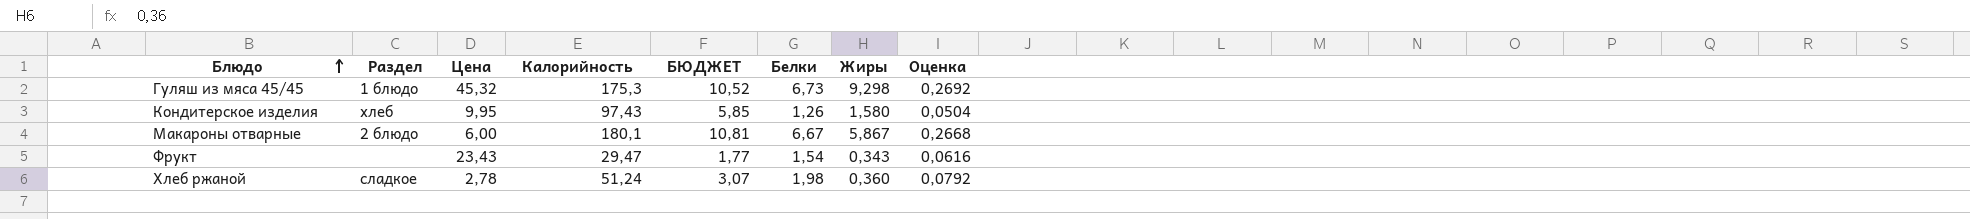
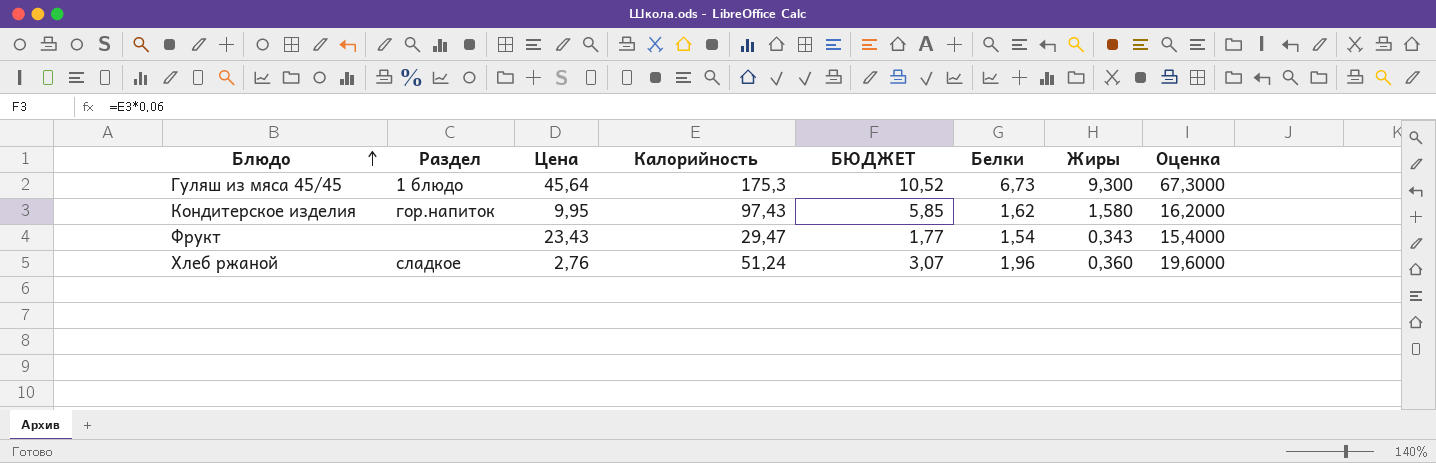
column Оценка | formula: [Белки] * 0,04 -> [Белки] * 10
row Макароны отварные: 2 блюдо | 6,00 | 180,1 | 10,81 | 6,67 | 5,867 | 0,2668 -> none
Гуляш из мяса 45/45 | Цена: 45,32 -> 45,64
Гуляш из мяса 45/45 | Жиры: 9,298 -> 9,300
Кондитерское изделия | Раздел: хлеб -> гор.напиток
Кондитерское изделия | Белки: 1,26 -> 1,62
Хлеб ржаной | Цена: 2,78 -> 2,76
Хлеб ржаной | Белки: 1,98 -> 1,96

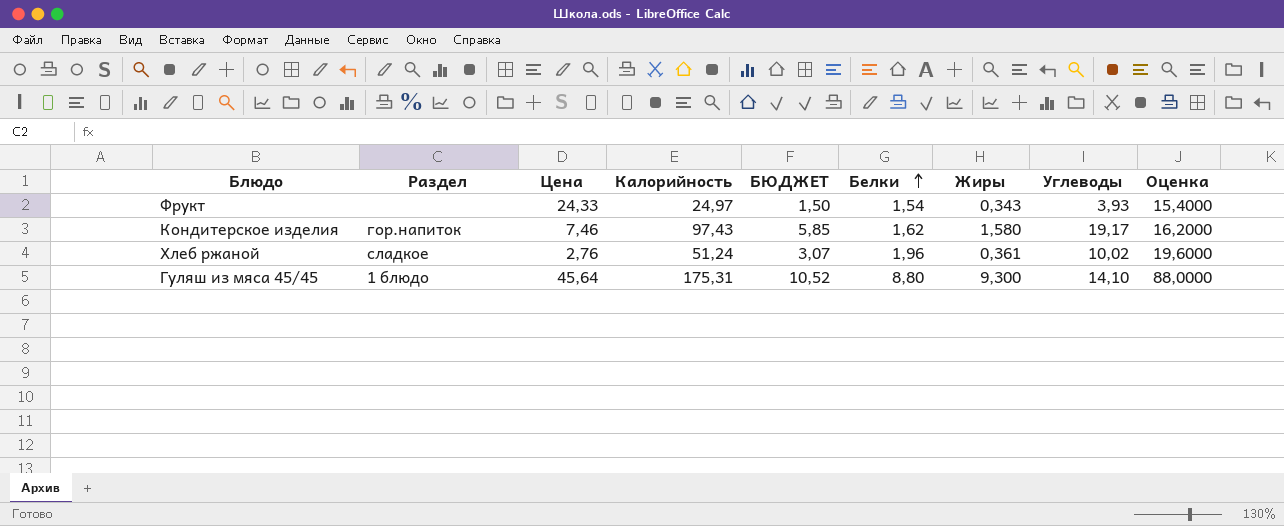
row order: Блюдо ascending -> Белки ascending
column Углеводы | position: none -> 8
Фрукт | Цена: 23,43 -> 24,33
Фрукт | Калорийность: 29,47 -> 24,97
Фрукт | БЮДЖЕТ: 1,77 -> 1,50
Кондитерское изделия | Цена: 9,95 -> 7,46
Хлеб ржаной | Жиры: 0,360 -> 0,361
Гуляш из мяса 45/45 | Калорийность: 175,3 -> 175,31
Гуляш из мяса 45/45 | Белки: 6,73 -> 8,80
Гуляш из мяса 45/45 | Оценка: 67,3000 -> 88,0000

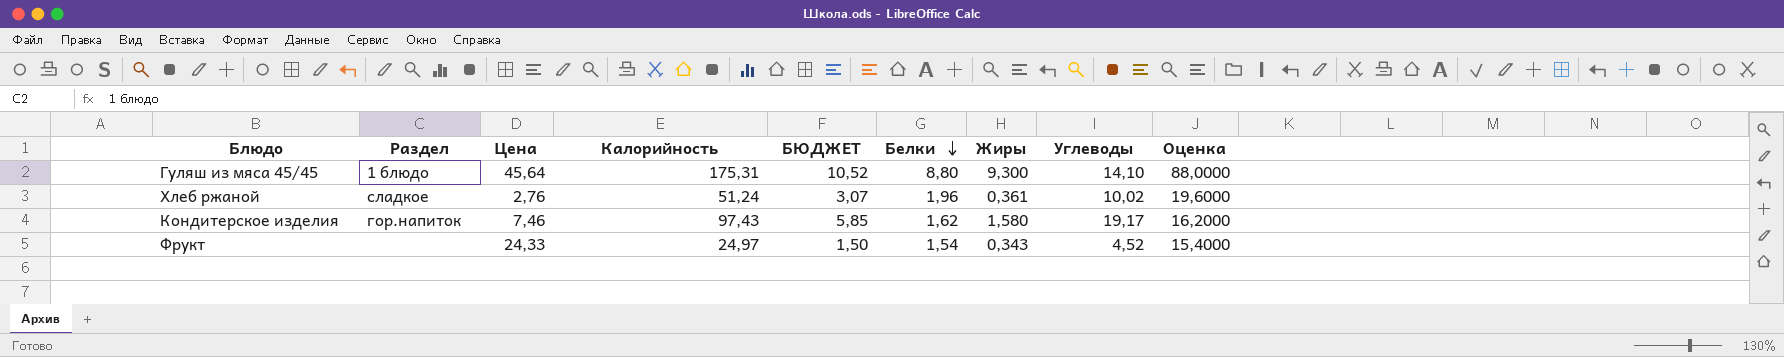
row order: Белки ascending -> Белки descending
Фрукт | Углеводы: 3,93 -> 4,52

